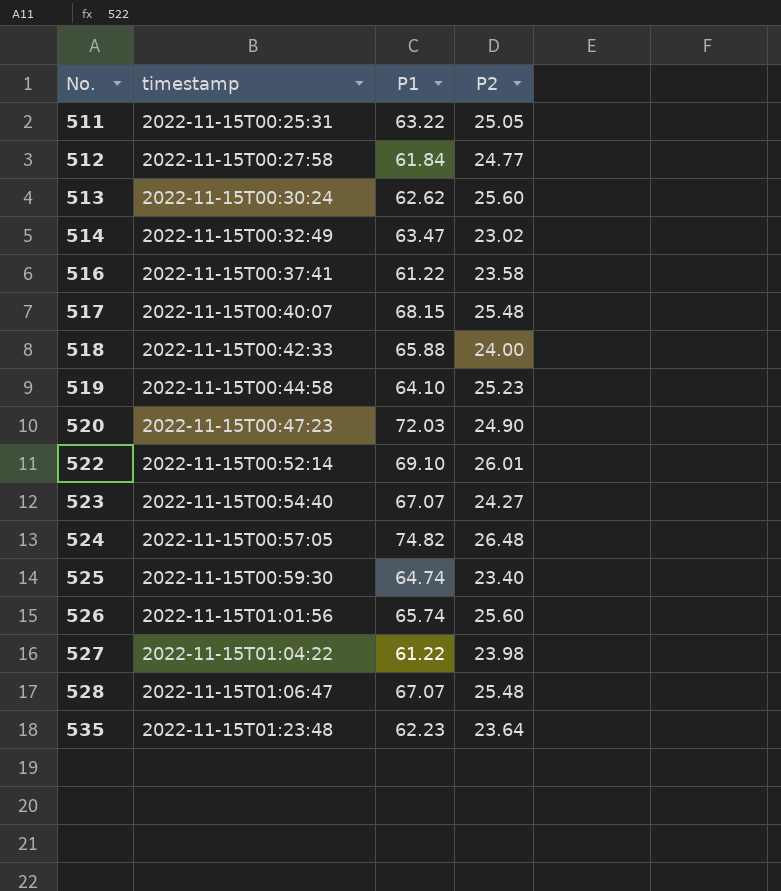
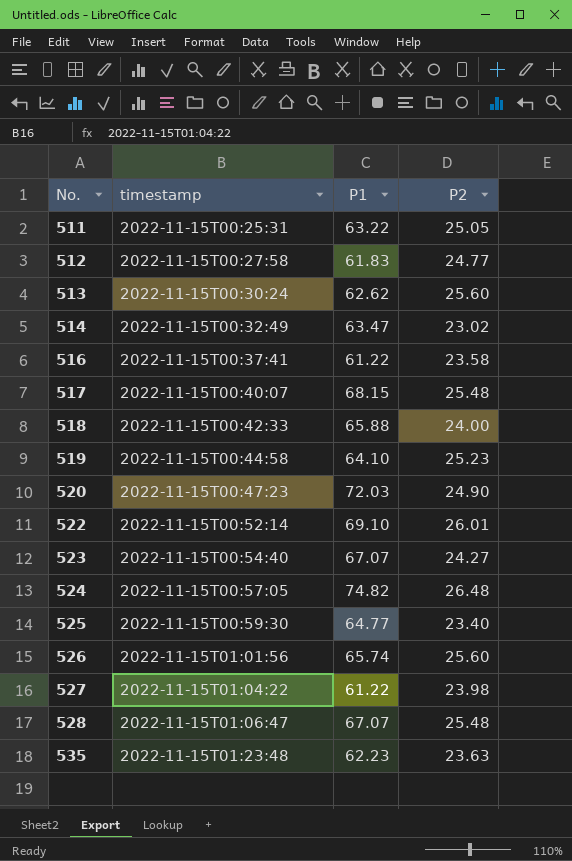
512 | P1: 61.84 -> 61.83
525 | P1: 64.74 -> 64.77
535 | P2: 23.64 -> 23.63

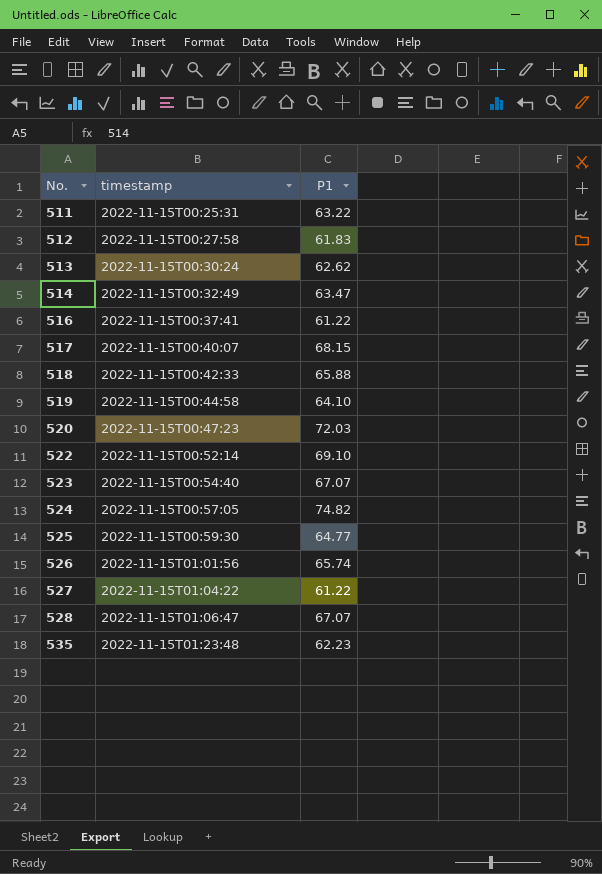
column P2 | position: 4 -> none

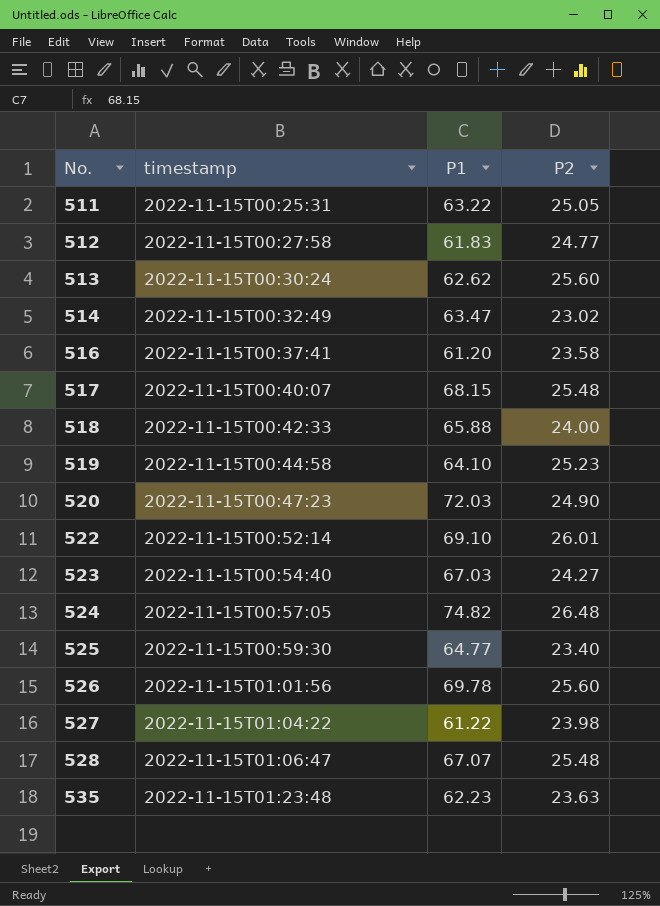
column P2 | position: none -> 4
516 | P1: 61.22 -> 61.20
523 | P1: 67.07 -> 67.03
526 | P1: 65.74 -> 69.78

